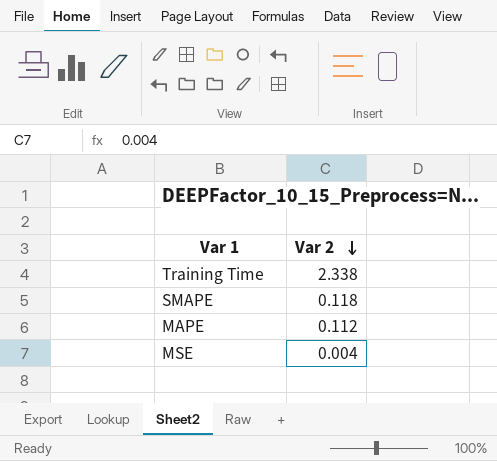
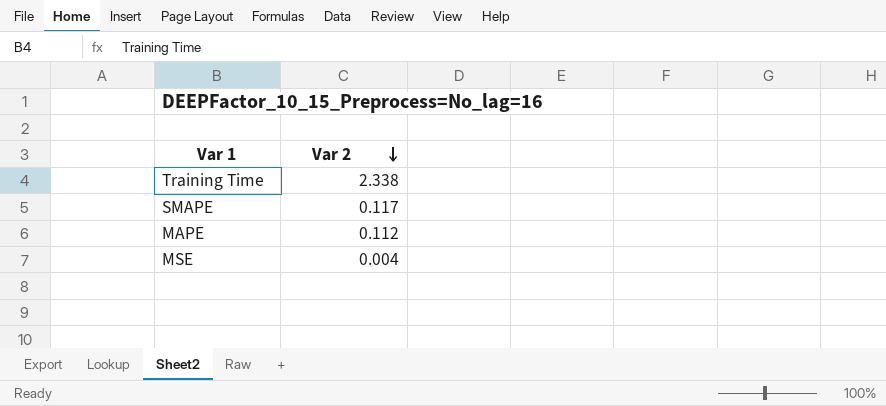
SMAPE | Var 2: 0.118 -> 0.117

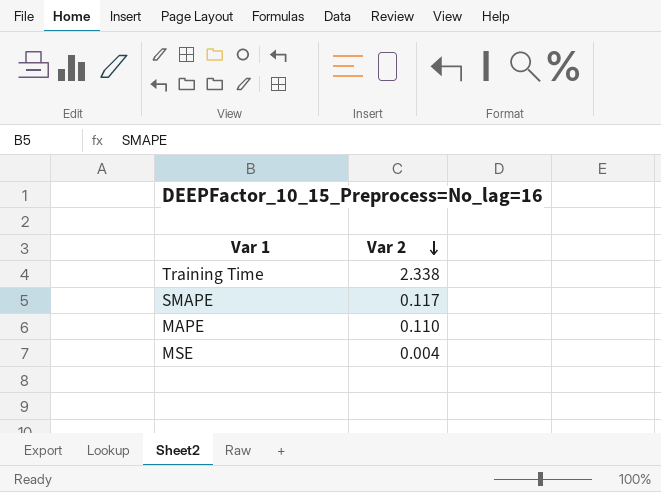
MAPE | Var 2: 0.112 -> 0.110

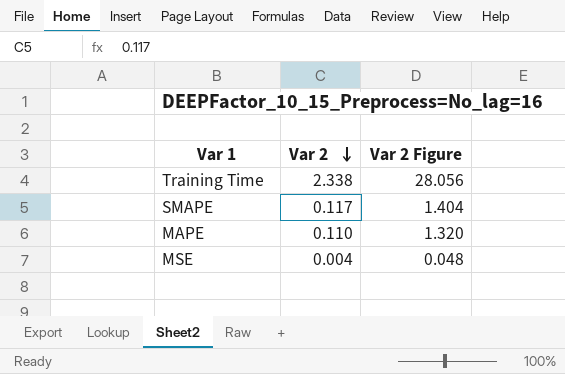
column Var 2 Figure | formula: none -> [Var 2] * 12

